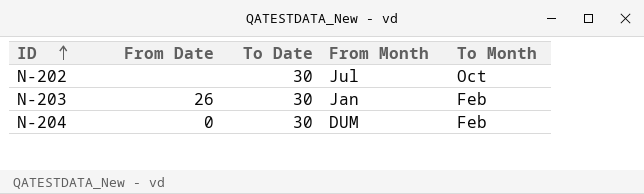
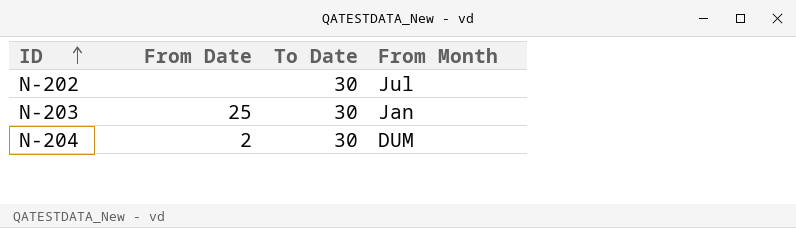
column To Month | position: 5 -> none
N-203 | From Date: 26 -> 25
N-204 | From Date: 0 -> 2

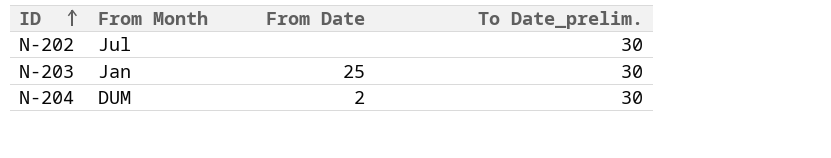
column From Month | position: 4 -> 2
column name: To Date -> To Date_prelim.

